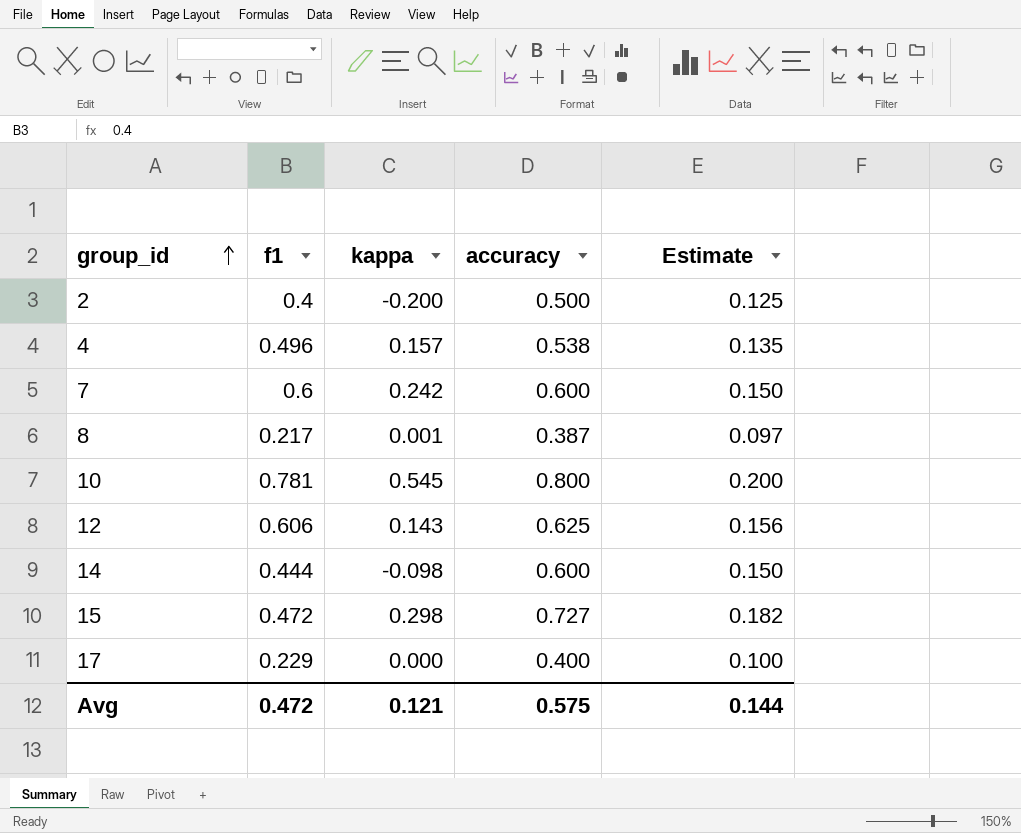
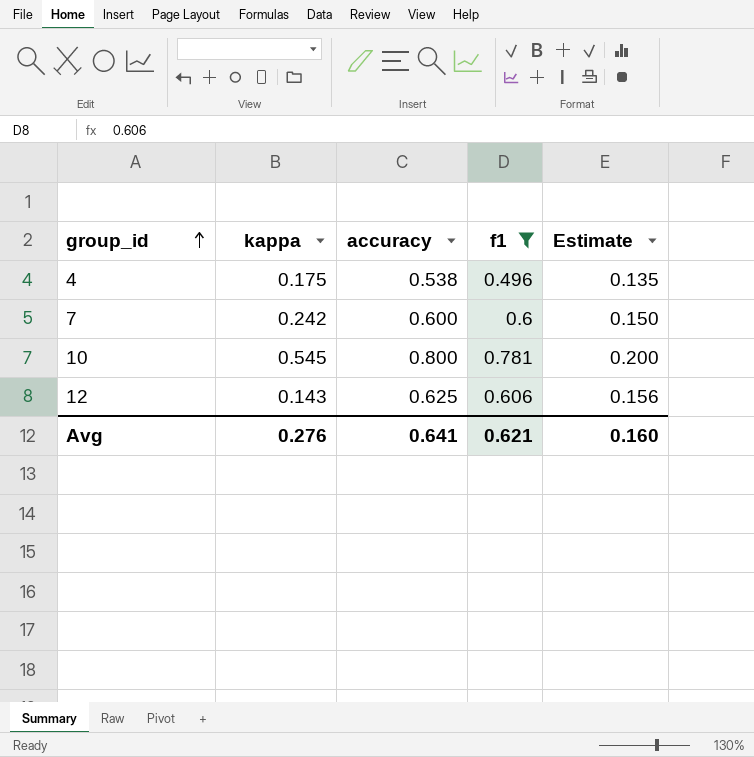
filter: none -> f1 >= 0.496
column f1 | position: 2 -> 4
4 | kappa: 0.157 -> 0.175
Avg | kappa: 0.121 -> 0.276
Avg | accuracy: 0.575 -> 0.641
Avg | f1: 0.472 -> 0.621
Avg | Estimate: 0.144 -> 0.160

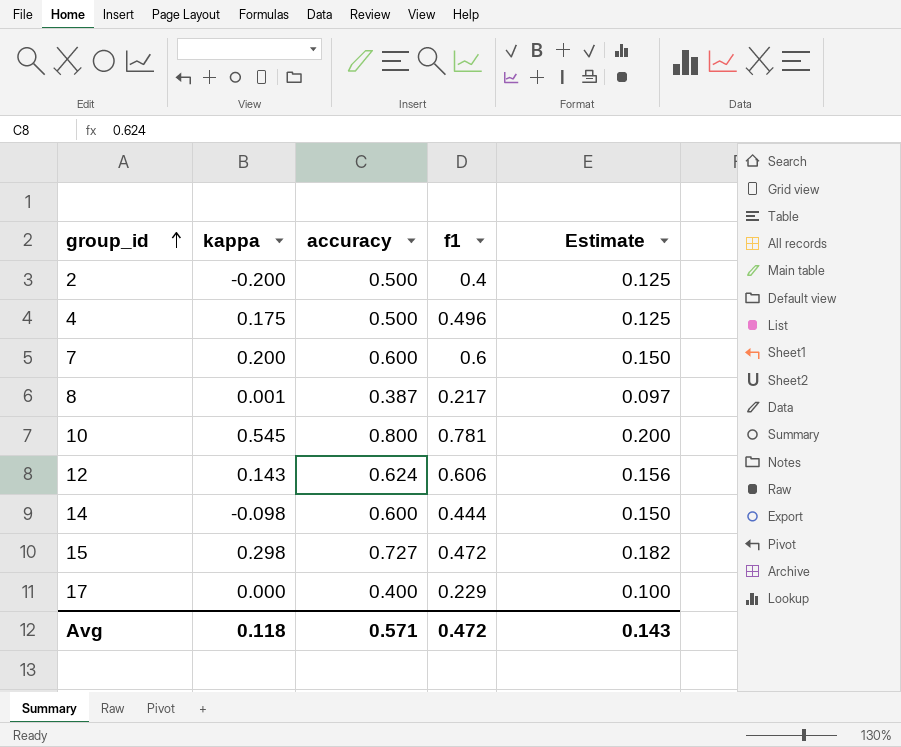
filter: f1 >= 0.496 -> none
4 | accuracy: 0.538 -> 0.500
4 | Estimate: 0.135 -> 0.125
7 | kappa: 0.242 -> 0.200
12 | accuracy: 0.625 -> 0.624
Avg | kappa: 0.276 -> 0.118
Avg | accuracy: 0.641 -> 0.571
Avg | f1: 0.621 -> 0.472
Avg | Estimate: 0.160 -> 0.143

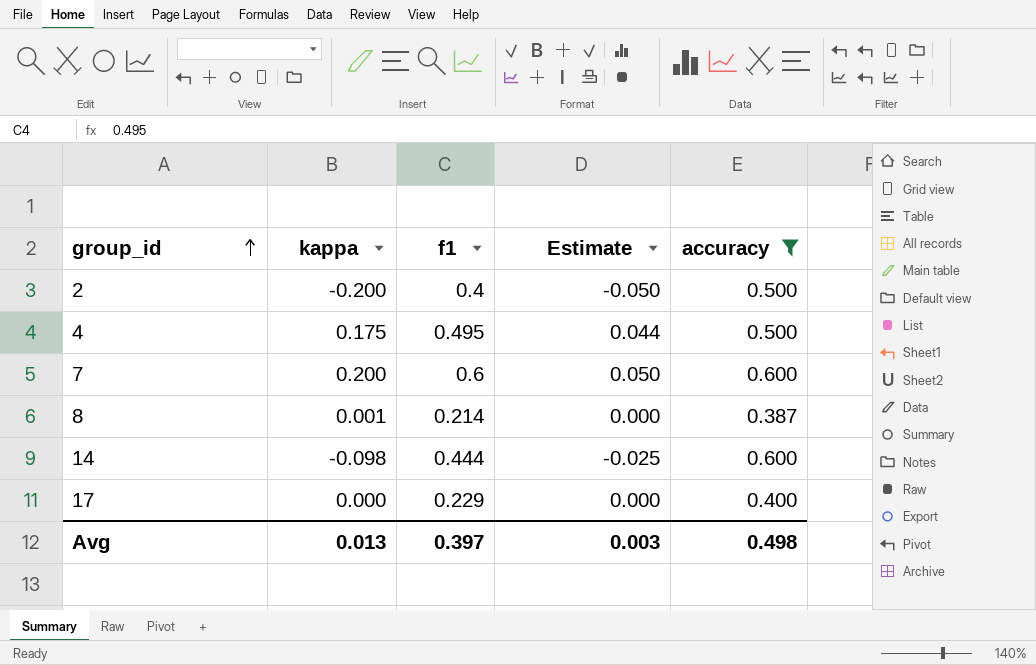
filter: none -> accuracy <= 0.600
column Estimate | formula: [accuracy] * 0.25 -> [kappa] * 0.25
column accuracy | position: 3 -> 5
4 | f1: 0.496 -> 0.495
8 | f1: 0.217 -> 0.214
Avg | kappa: 0.118 -> 0.013
Avg | f1: 0.472 -> 0.397
Avg | Estimate: 0.143 -> 0.003
Avg | accuracy: 0.571 -> 0.498

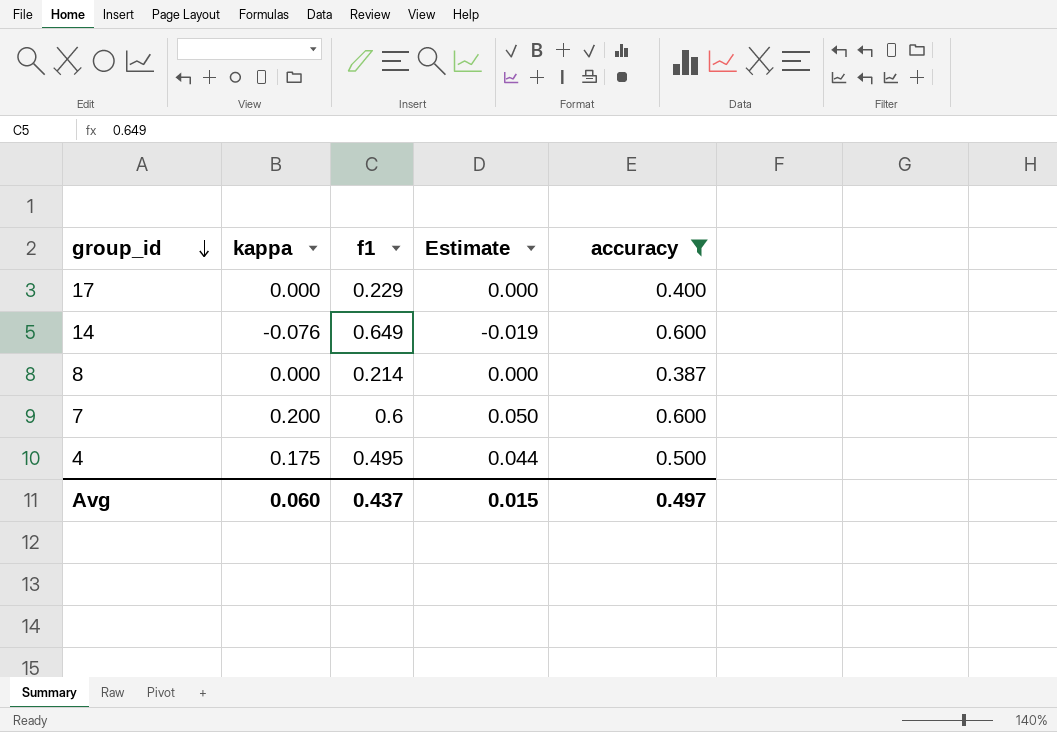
row order: group_id ascending -> group_id descending
row 2: -0.200 | 0.4 | -0.050 | 0.500 -> none
14 | kappa: -0.098 -> -0.076
14 | f1: 0.444 -> 0.649
14 | Estimate: -0.025 -> -0.019
8 | kappa: 0.001 -> 0.000
Avg | kappa: 0.013 -> 0.060
Avg | f1: 0.397 -> 0.437
Avg | Estimate: 0.003 -> 0.015
Avg | accuracy: 0.498 -> 0.497

